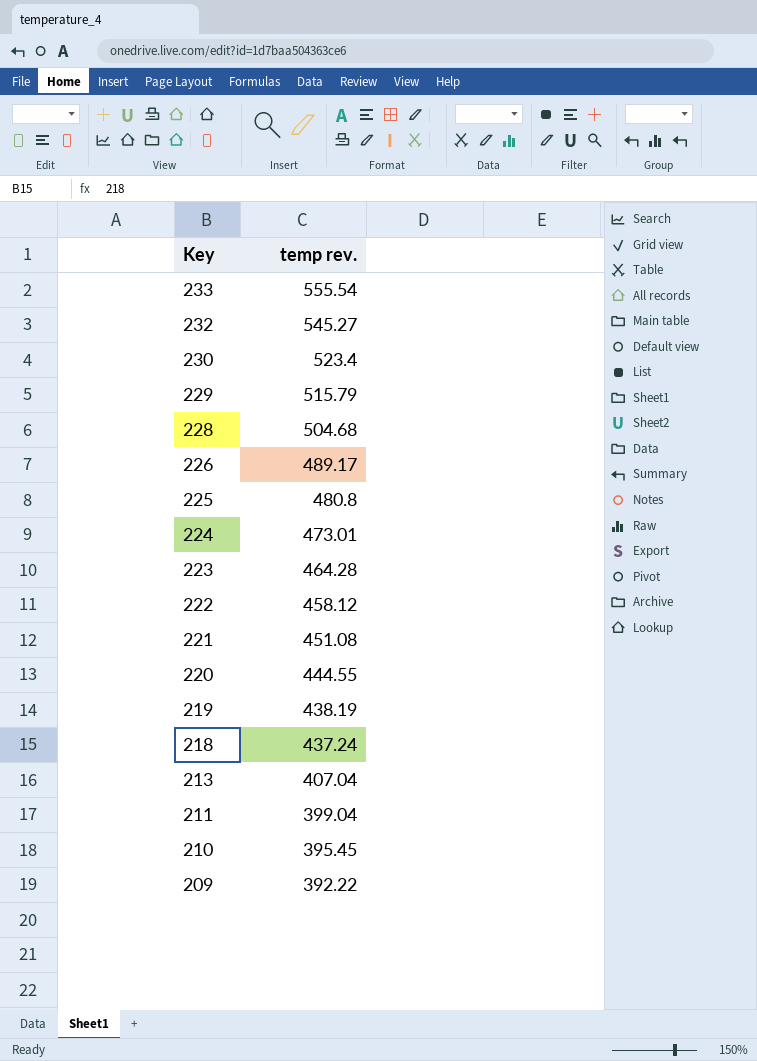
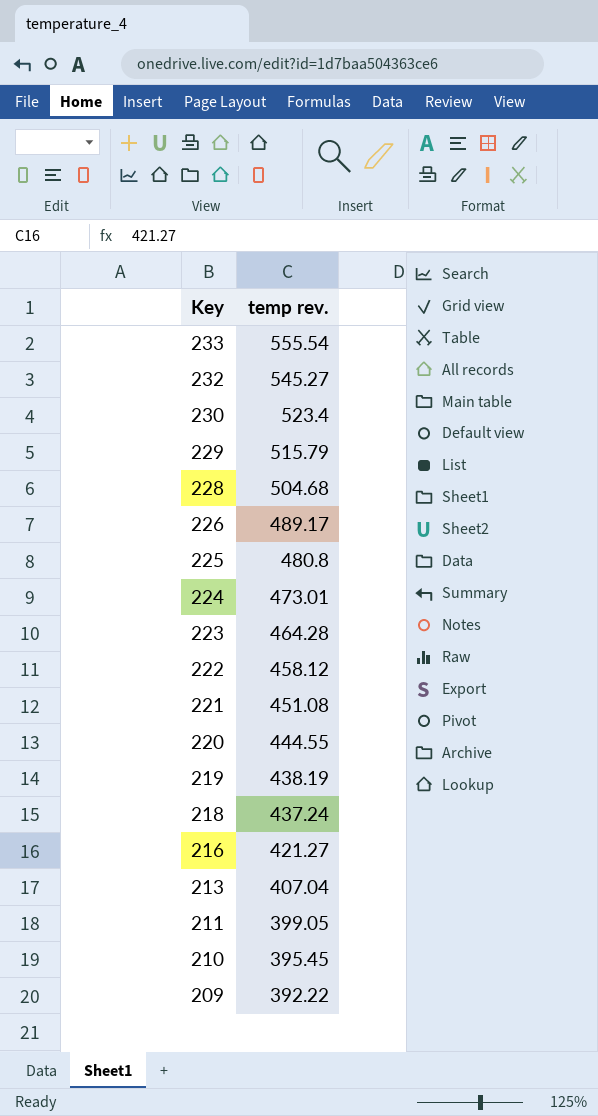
row 216: none -> 421.27
211 | temp rev.: 399.04 -> 399.05

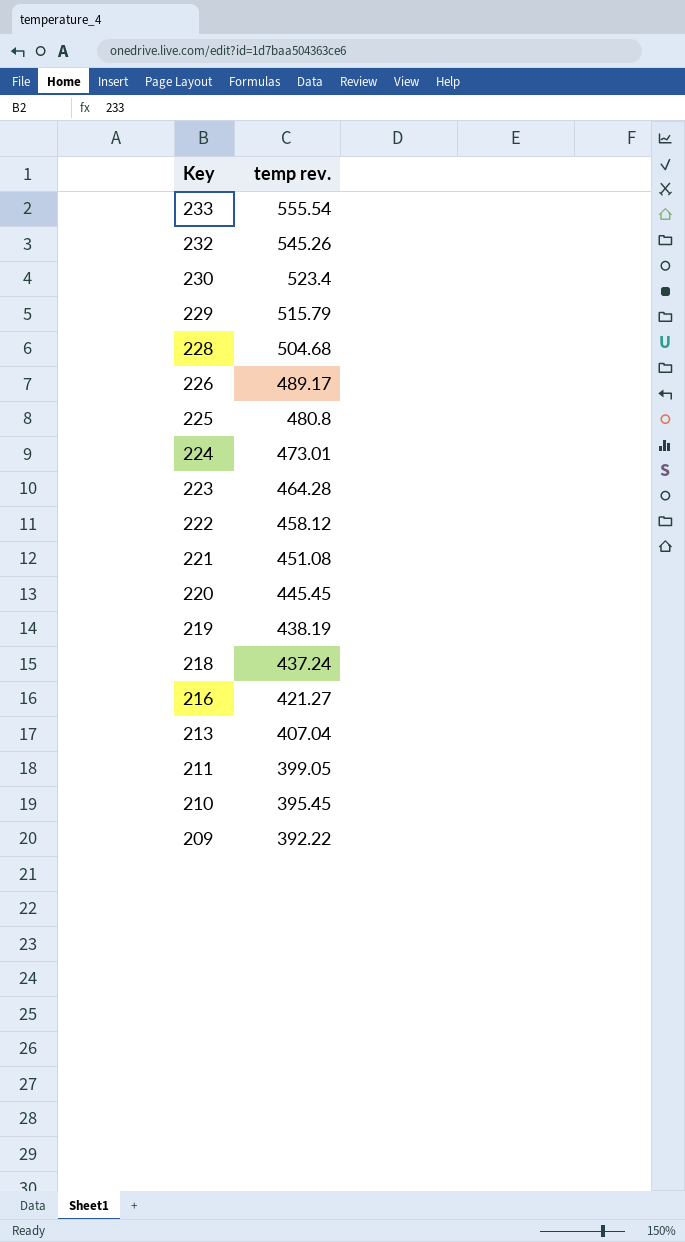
232 | temp rev.: 545.27 -> 545.26
220 | temp rev.: 444.55 -> 445.45

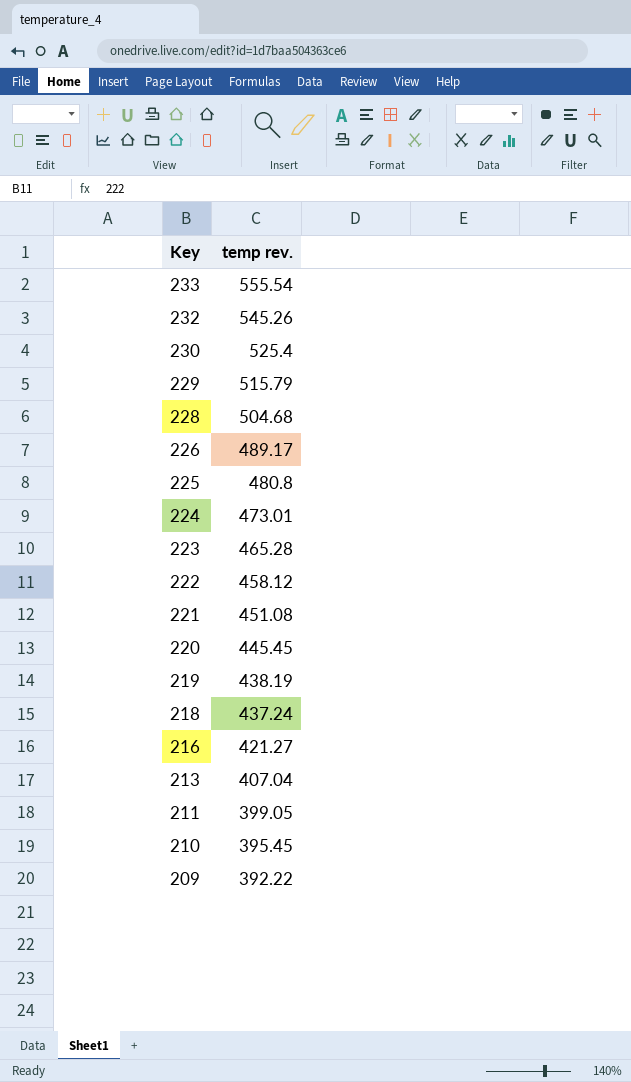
230 | temp rev.: 523.4 -> 525.4
223 | temp rev.: 464.28 -> 465.28

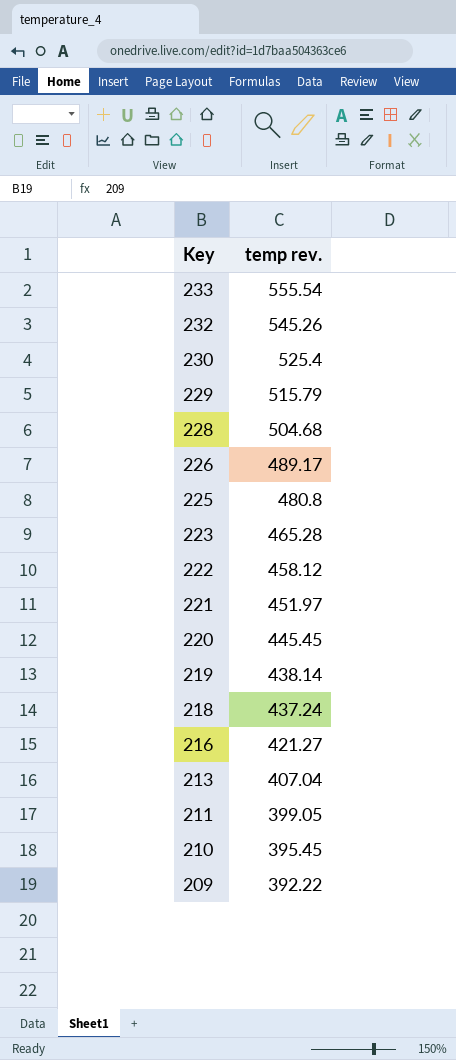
row 224: 473.01 -> none
221 | temp rev.: 451.08 -> 451.97
219 | temp rev.: 438.19 -> 438.14

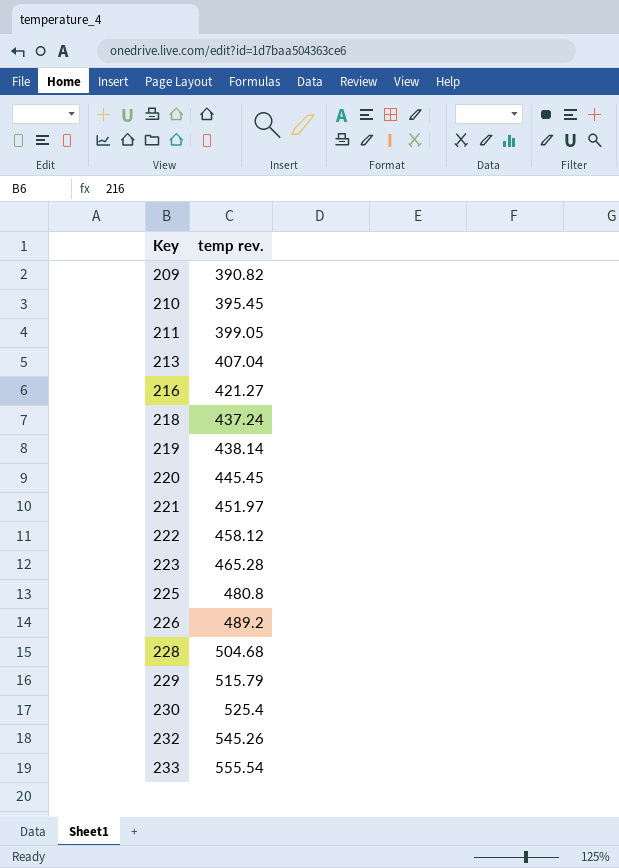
row order: Key descending -> Key ascending
209 | temp rev.: 392.22 -> 390.82
226 | temp rev.: 489.17 -> 489.2

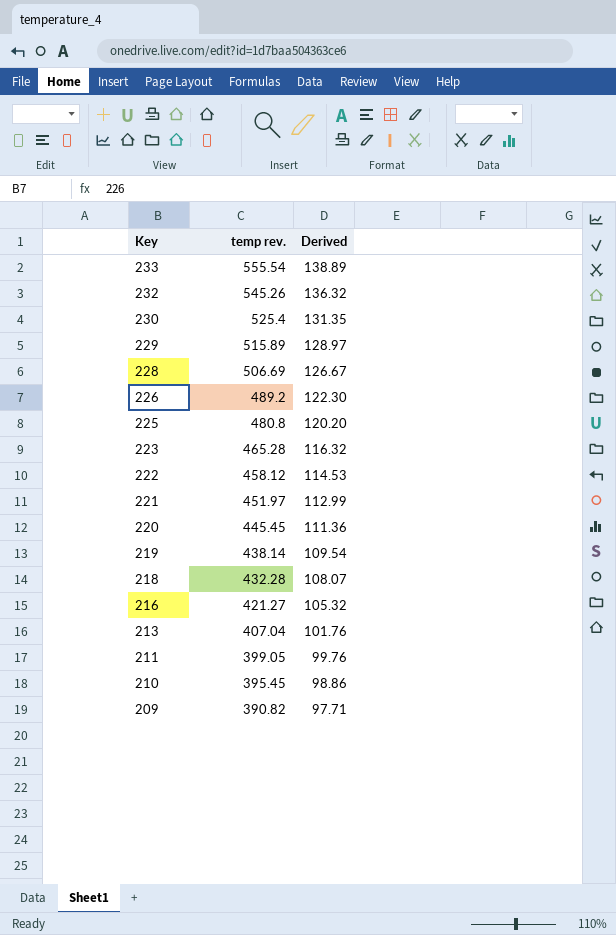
row order: Key ascending -> Key descending
column Derived | formula: none -> [temp rev.] * 0.25
229 | temp rev.: 515.79 -> 515.89
228 | temp rev.: 504.68 -> 506.69
218 | temp rev.: 437.24 -> 432.28

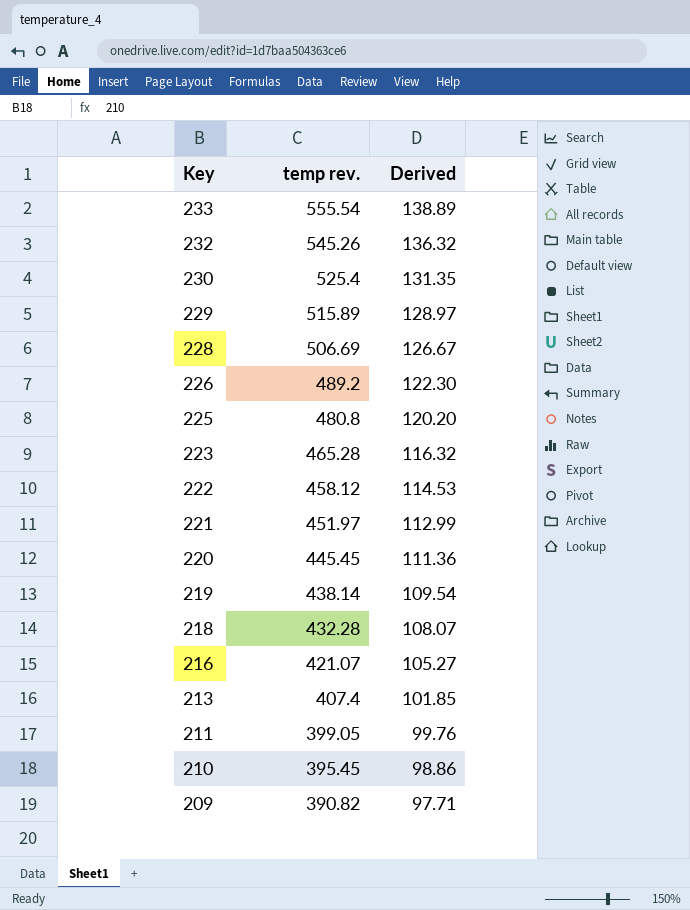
216 | temp rev.: 421.27 -> 421.07
216 | Derived: 105.32 -> 105.27
213 | temp rev.: 407.04 -> 407.4
213 | Derived: 101.76 -> 101.85

